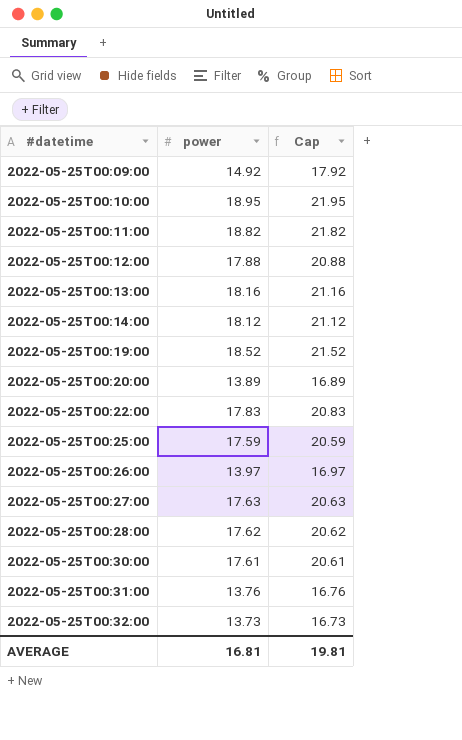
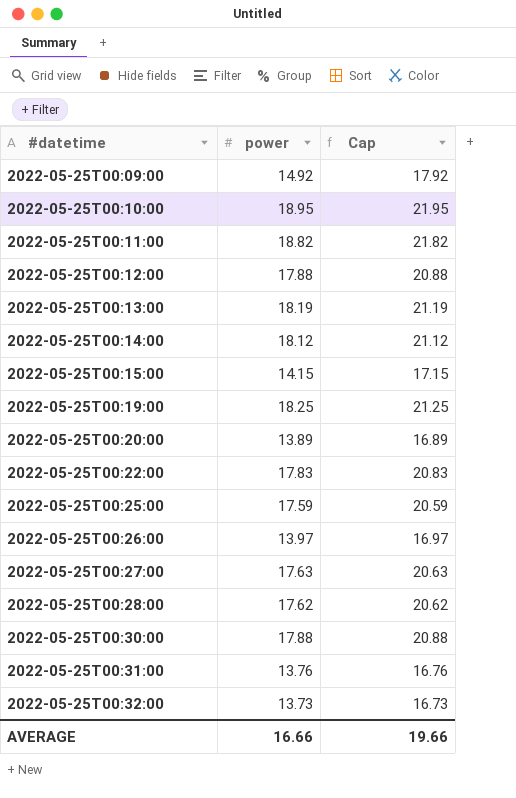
2022-05-25T00:13:00 | power: 18.16 -> 18.19
2022-05-25T00:13:00 | Cap: 21.16 -> 21.19
row 2022-05-25T00:15:00: none -> 14.15 | 17.15
2022-05-25T00:19:00 | power: 18.52 -> 18.25
2022-05-25T00:19:00 | Cap: 21.52 -> 21.25
2022-05-25T00:30:00 | power: 17.61 -> 17.88
2022-05-25T00:30:00 | Cap: 20.61 -> 20.88
AVERAGE | power: 16.81 -> 16.66
AVERAGE | Cap: 19.81 -> 19.66

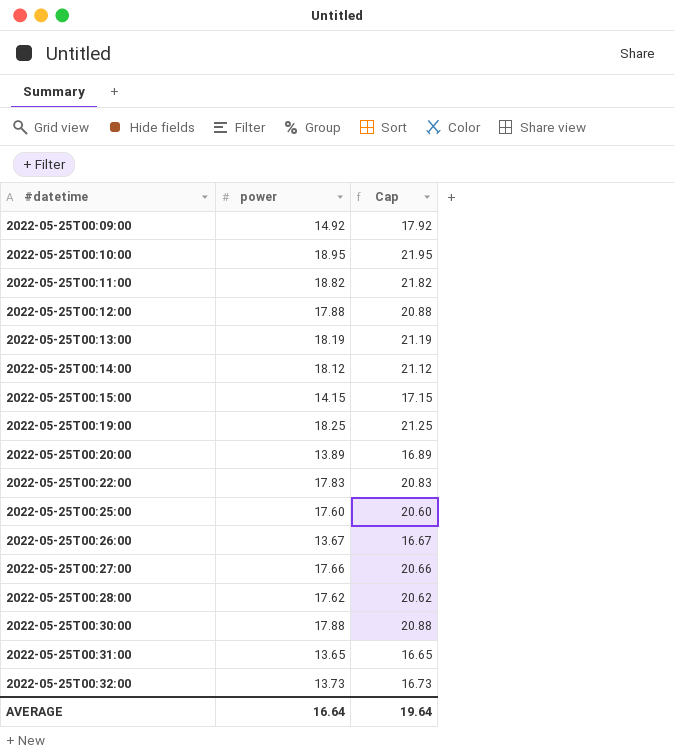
2022-05-25T00:25:00 | power: 17.59 -> 17.60
2022-05-25T00:25:00 | Cap: 20.59 -> 20.60
2022-05-25T00:26:00 | power: 13.97 -> 13.67
2022-05-25T00:26:00 | Cap: 16.97 -> 16.67
2022-05-25T00:27:00 | power: 17.63 -> 17.66
2022-05-25T00:27:00 | Cap: 20.63 -> 20.66
2022-05-25T00:31:00 | power: 13.76 -> 13.65
2022-05-25T00:31:00 | Cap: 16.76 -> 16.65
AVERAGE | power: 16.66 -> 16.64
AVERAGE | Cap: 19.66 -> 19.64

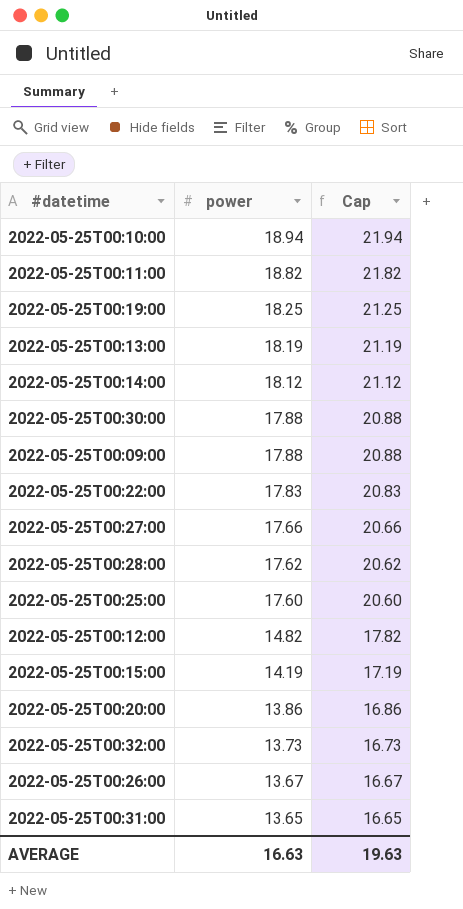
row order: #datetime ascending -> power descending
2022-05-25T00:10:00 | power: 18.95 -> 18.94
2022-05-25T00:10:00 | Cap: 21.95 -> 21.94
2022-05-25T00:09:00 | power: 14.92 -> 17.88
2022-05-25T00:09:00 | Cap: 17.92 -> 20.88
2022-05-25T00:12:00 | power: 17.88 -> 14.82
2022-05-25T00:12:00 | Cap: 20.88 -> 17.82
2022-05-25T00:15:00 | power: 14.15 -> 14.19
2022-05-25T00:15:00 | Cap: 17.15 -> 17.19
2022-05-25T00:20:00 | power: 13.89 -> 13.86
2022-05-25T00:20:00 | Cap: 16.89 -> 16.86
AVERAGE | power: 16.64 -> 16.63
AVERAGE | Cap: 19.64 -> 19.63

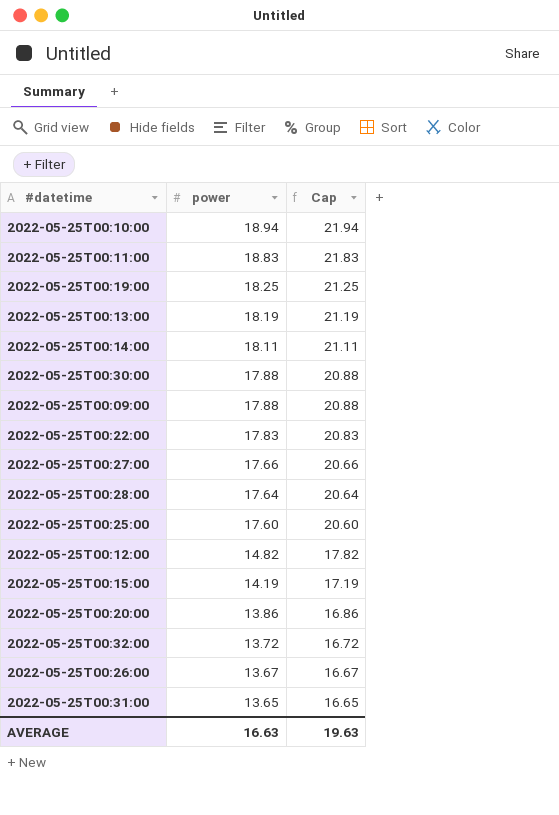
2022-05-25T00:11:00 | power: 18.82 -> 18.83
2022-05-25T00:11:00 | Cap: 21.82 -> 21.83
2022-05-25T00:14:00 | power: 18.12 -> 18.11
2022-05-25T00:14:00 | Cap: 21.12 -> 21.11
2022-05-25T00:28:00 | power: 17.62 -> 17.64
2022-05-25T00:28:00 | Cap: 20.62 -> 20.64
2022-05-25T00:32:00 | power: 13.73 -> 13.72
2022-05-25T00:32:00 | Cap: 16.73 -> 16.72

